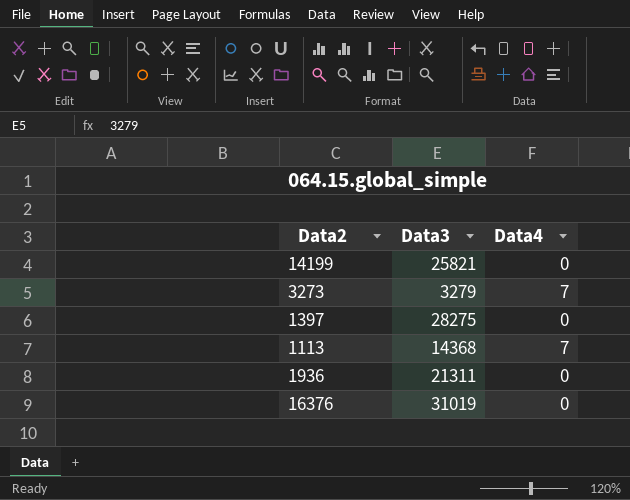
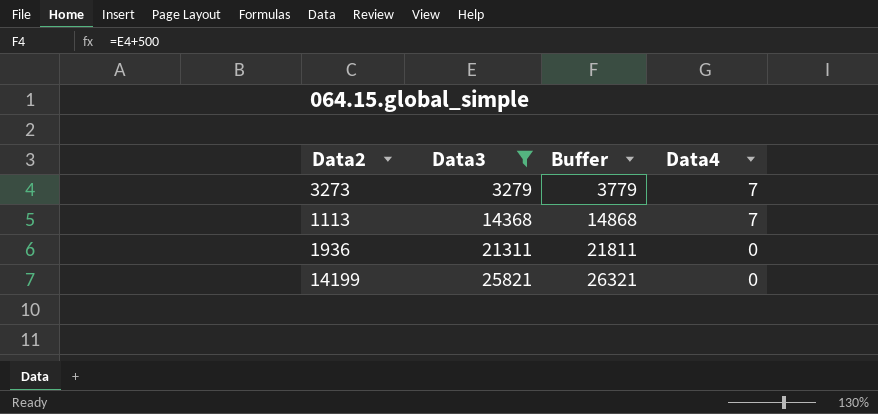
filter: none -> Data3 <= 25821
row order: none -> Data3 ascending
column Buffer | formula: none -> [Data3] + 500

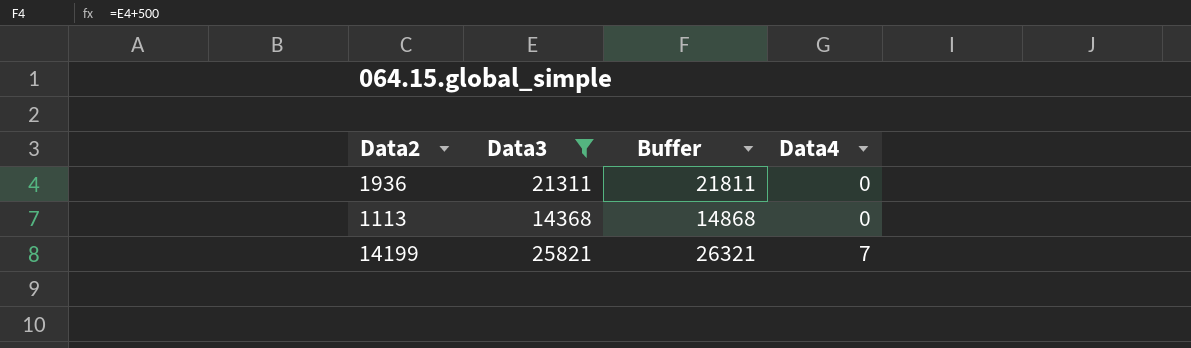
row order: Data3 ascending -> Data4 ascending
row 3273: 3279 | 3779 | 7 -> none
1113 | Data4: 7 -> 0
14199 | Data4: 0 -> 7

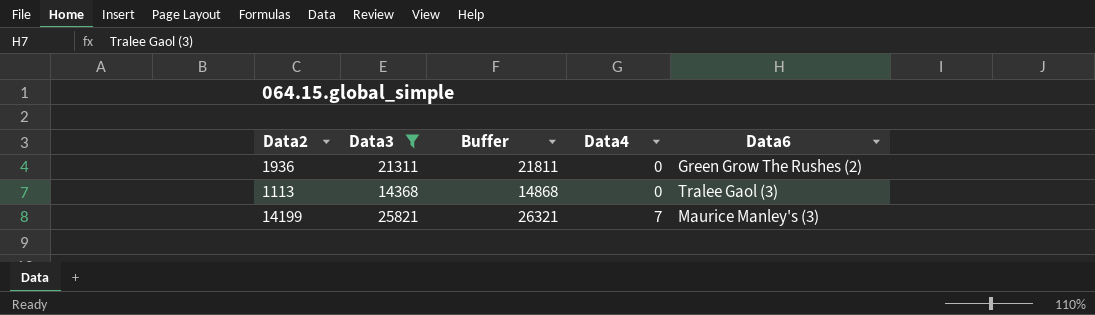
column Data6 | position: none -> 5

